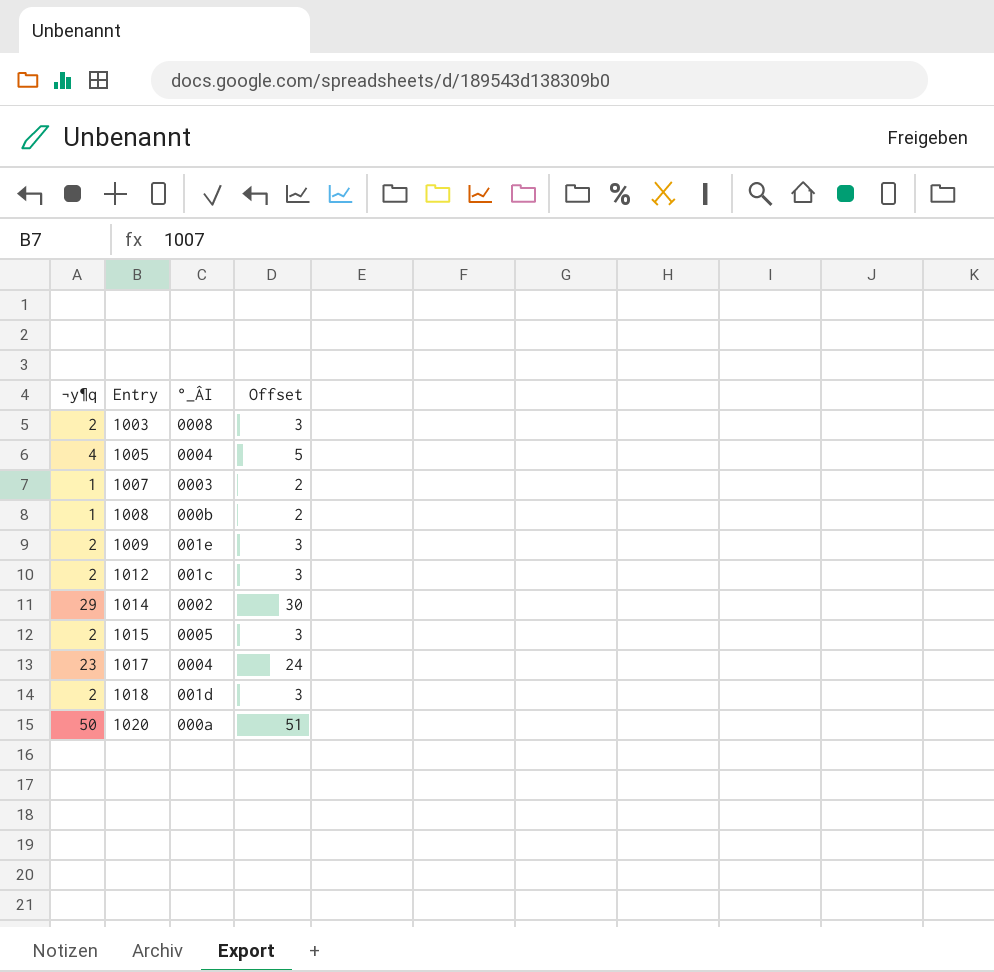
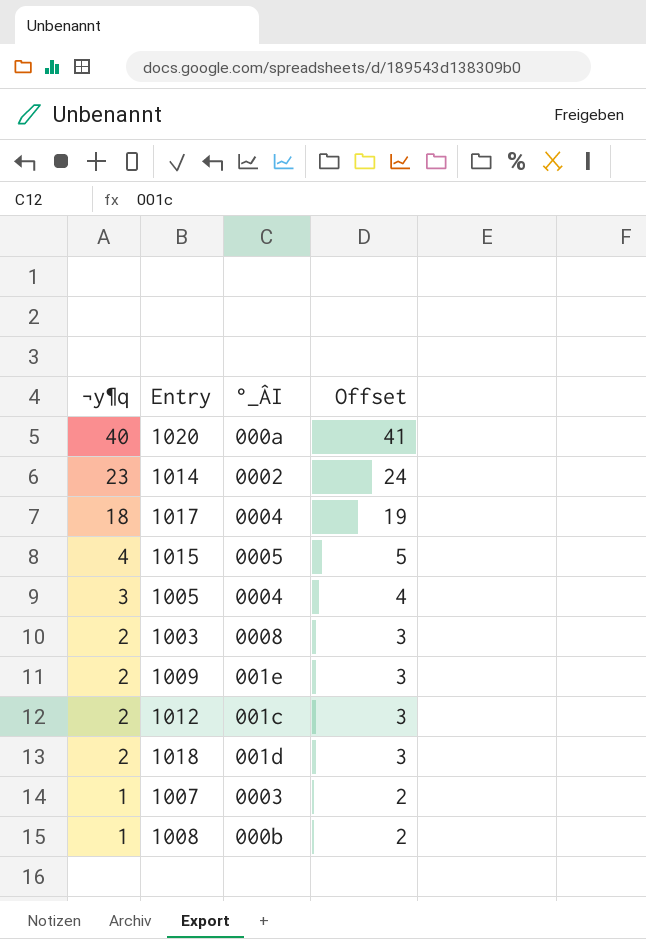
row order: Entry ascending -> ¬y¶q descending
1020 | ¬y¶q: 50 -> 40
1020 | Offset: 51 -> 41
1014 | ¬y¶q: 29 -> 23
1014 | Offset: 30 -> 24
1017 | ¬y¶q: 23 -> 18
1017 | Offset: 24 -> 19
1015 | ¬y¶q: 2 -> 4
1015 | Offset: 3 -> 5
1005 | ¬y¶q: 4 -> 3
1005 | Offset: 5 -> 4

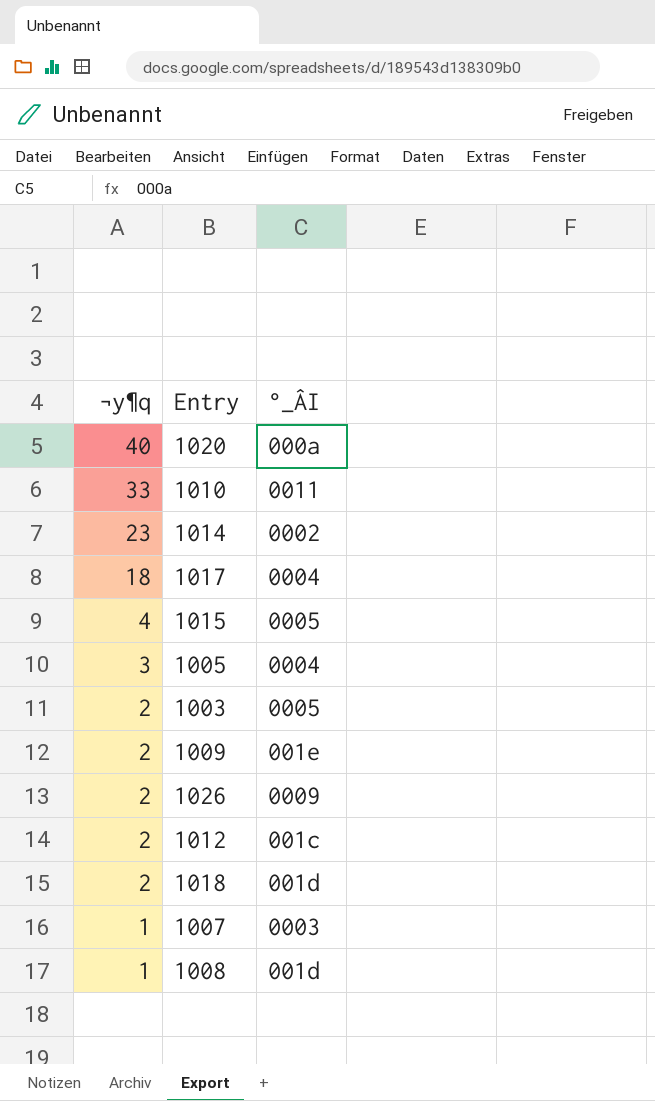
column Offset | formula: [¬y¶q] + 1 -> none
row 1010: none -> 33 | 0011
1003 | °_ÂI: 0008 -> 0005
row 1026: none -> 2 | 0009
1008 | °_ÂI: 000b -> 001d

